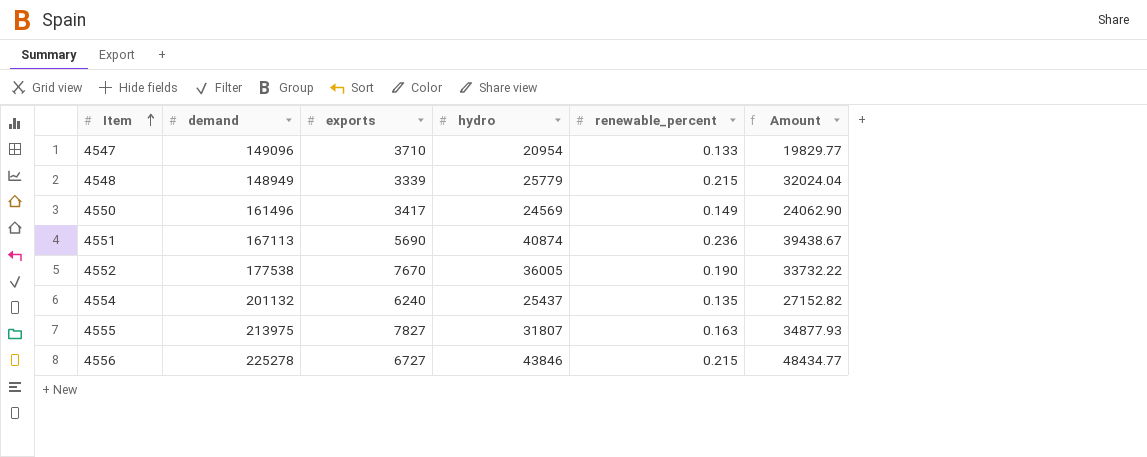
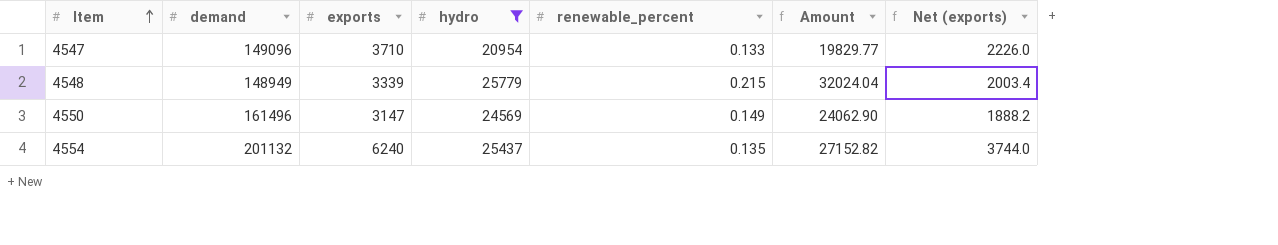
filter: none -> hydro <= 25779
column Net (exports) | formula: none -> [exports] * 0.6
4550 | exports: 3417 -> 3147

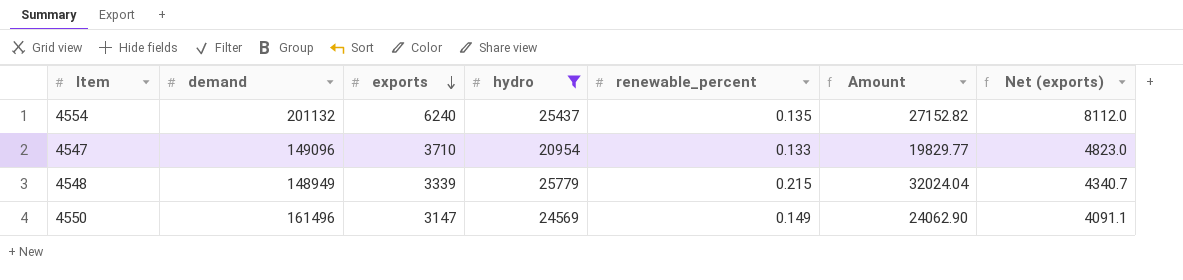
row order: Item ascending -> exports descending
column Net (exports) | formula: [exports] * 0.6 -> [exports] * 1.3

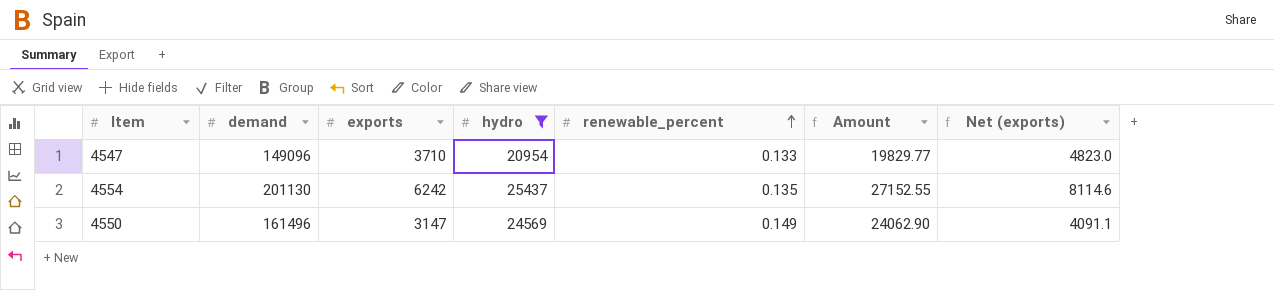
row order: exports descending -> renewable_percent ascending
row 4548: 148949 | 3339 | 25779 | 0.215 | 32024.04 | 4340.7 -> none
4554 | demand: 201132 -> 201130
4554 | exports: 6240 -> 6242
4554 | Amount: 27152.82 -> 27152.55
4554 | Net (exports): 8112.0 -> 8114.6

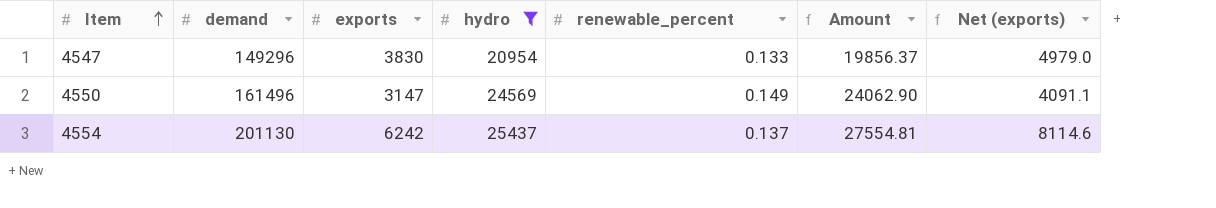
row order: renewable_percent ascending -> Item ascending
4547 | demand: 149096 -> 149296
4547 | exports: 3710 -> 3830
4547 | Amount: 19829.77 -> 19856.37
4547 | Net (exports): 4823.0 -> 4979.0
4554 | renewable_percent: 0.135 -> 0.137
4554 | Amount: 27152.55 -> 27554.81

